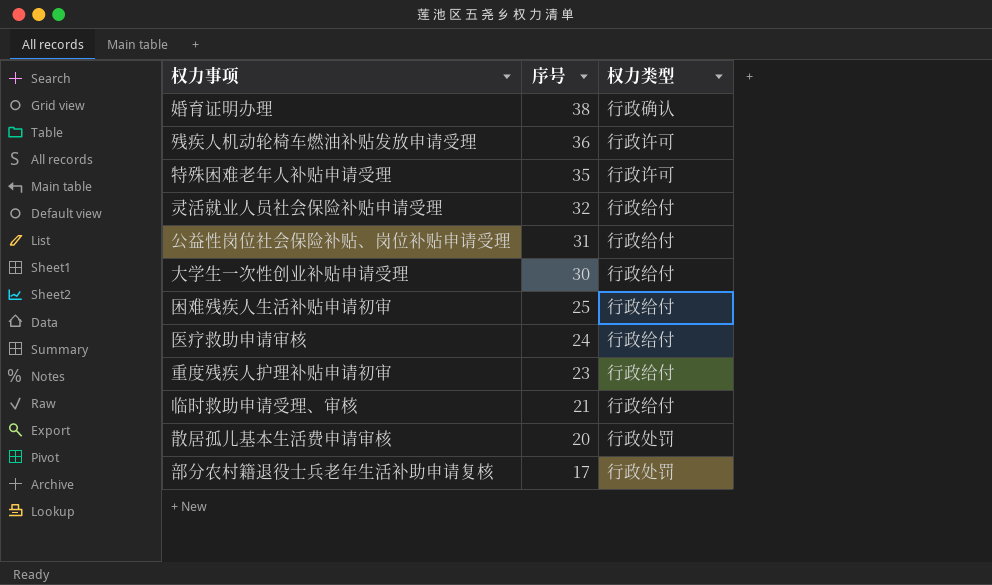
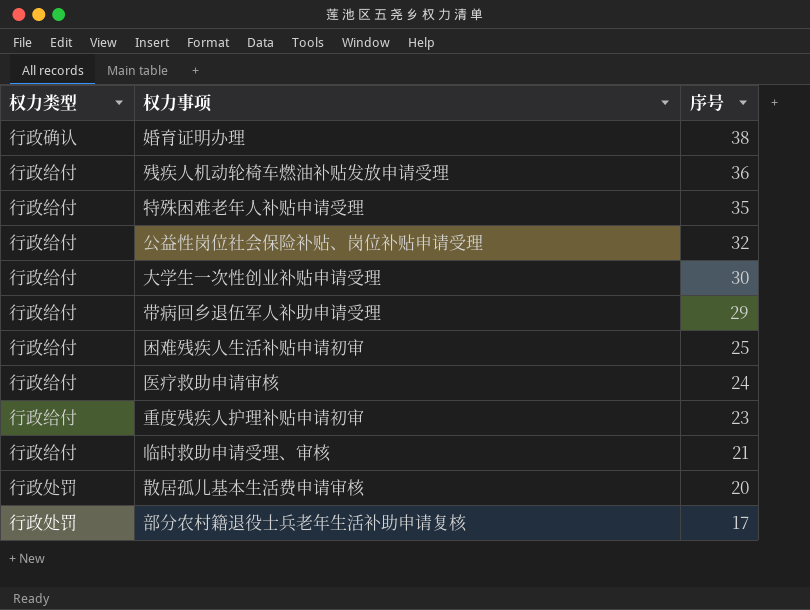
column 权力类型 | position: 3 -> 1
row 灵活就业人员社会保险补贴申请受理: 32 | 行政给付 -> none
残疾人机动轮椅车燃油补贴发放申请受理 | 权力类型: 行政许可 -> 行政给付
特殊困难老年人补贴申请受理 | 权力类型: 行政许可 -> 行政给付
公益性岗位社会保险补贴、岗位补贴申请受理 | 序号: 31 -> 32
row 带病回乡退伍军人补助申请受理: none -> 行政给付 | 29

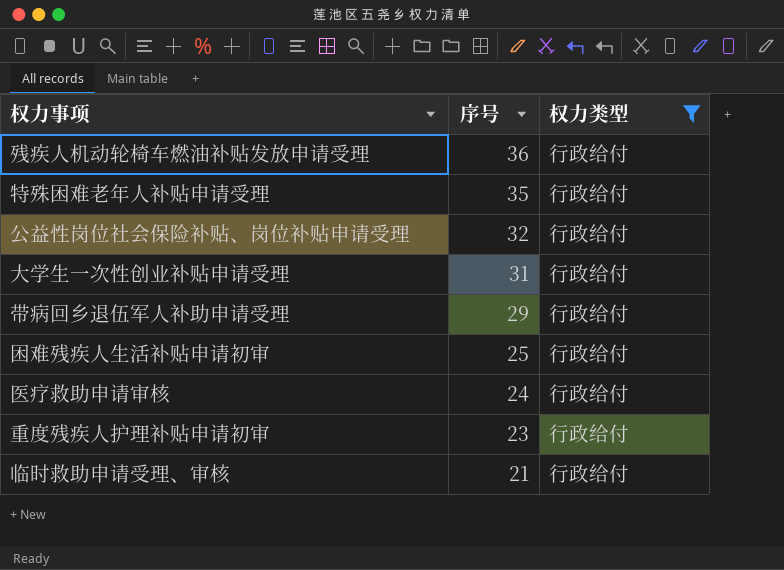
filter: none -> 权力类型 = 行政给付
column 权力类型 | position: 1 -> 3
大学生一次性创业补贴申请受理 | 序号: 30 -> 31

